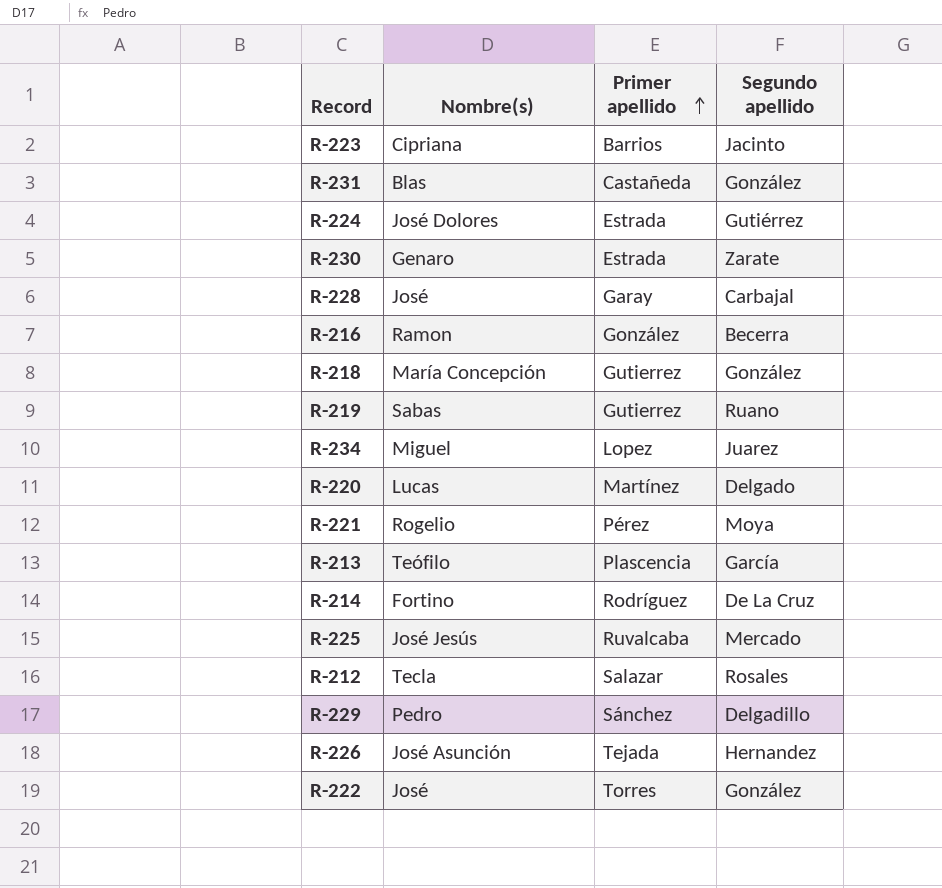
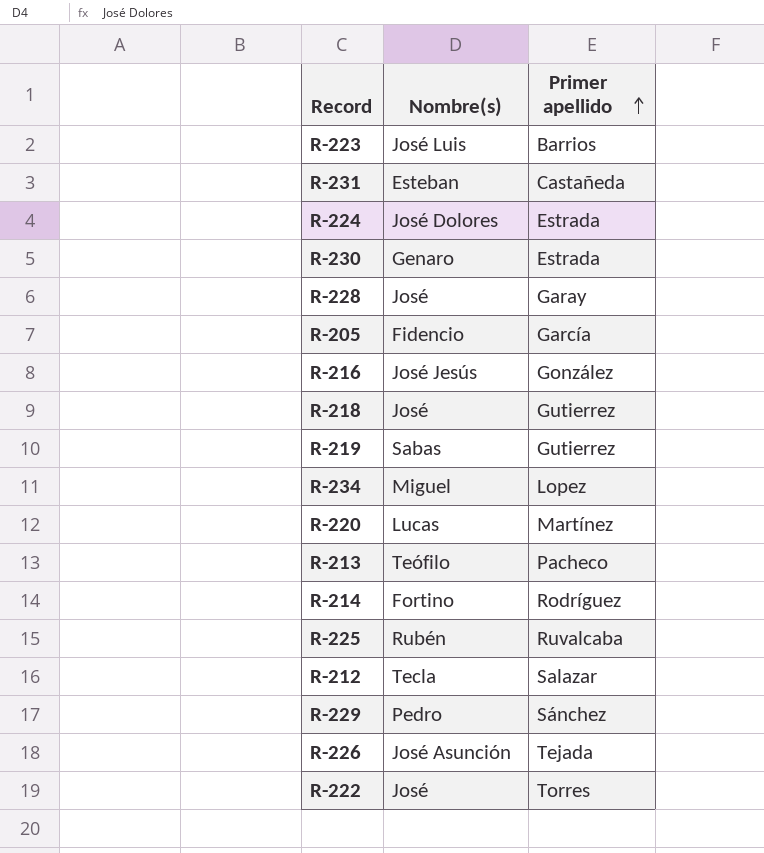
column Segundo apellido | position: 4 -> none
row R-221: Rogelio | Pérez | Moya -> none
R-223 | Nombre(s): Cipriana -> José Luis
R-231 | Nombre(s): Blas -> Esteban
row R-205: none -> Fidencio | García
R-216 | Nombre(s): Ramon -> José Jesús
R-218 | Nombre(s): María Concepción -> José
R-213 | Primer apellido: Plascencia -> Pacheco
R-225 | Nombre(s): José Jesús -> Rubén

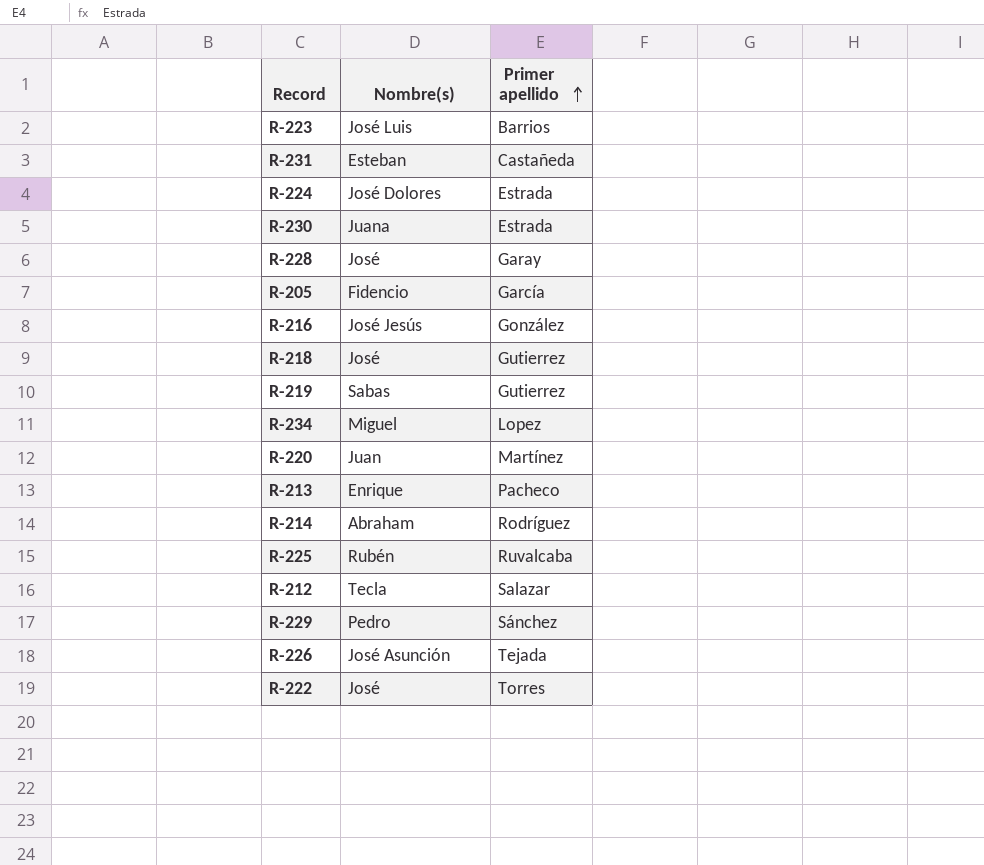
R-230 | Nombre(s): Genaro -> Juana
R-220 | Nombre(s): Lucas -> Juan
R-213 | Nombre(s): Teófilo -> Enrique
R-214 | Nombre(s): Fortino -> Abraham

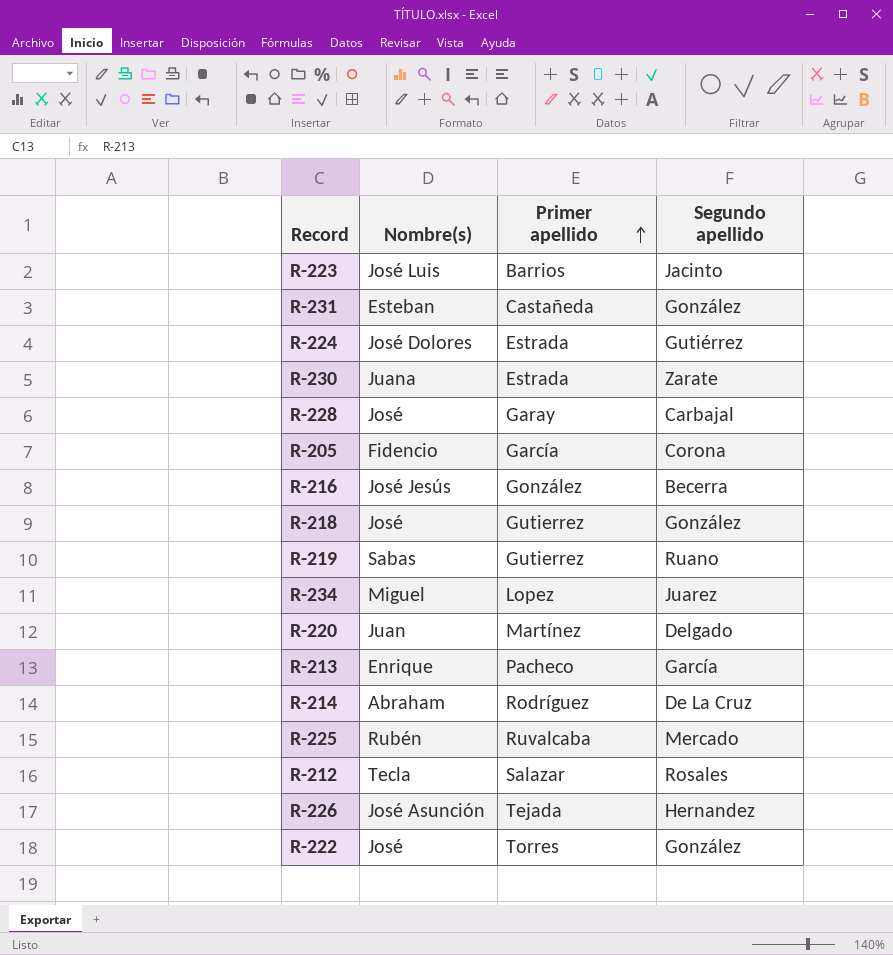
column Segundo apellido | position: none -> 4
row R-229: Pedro | Sánchez -> none

